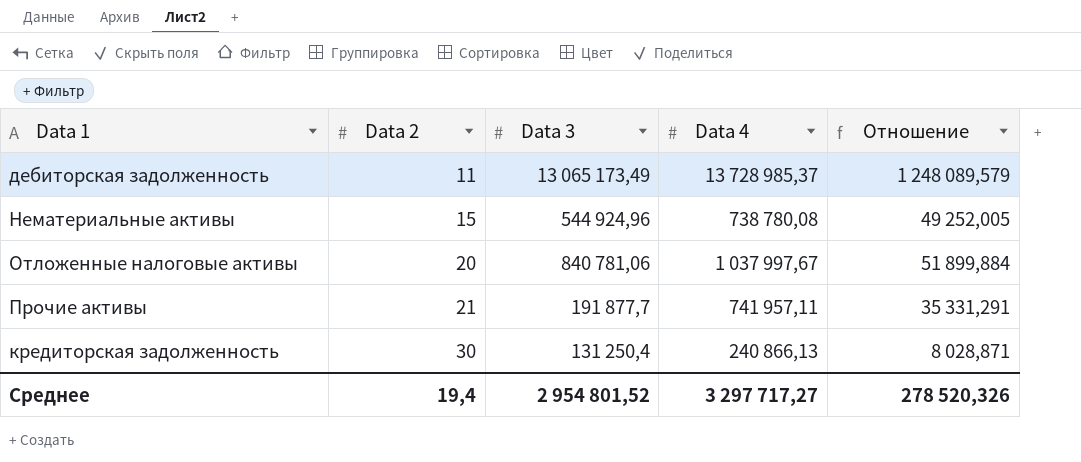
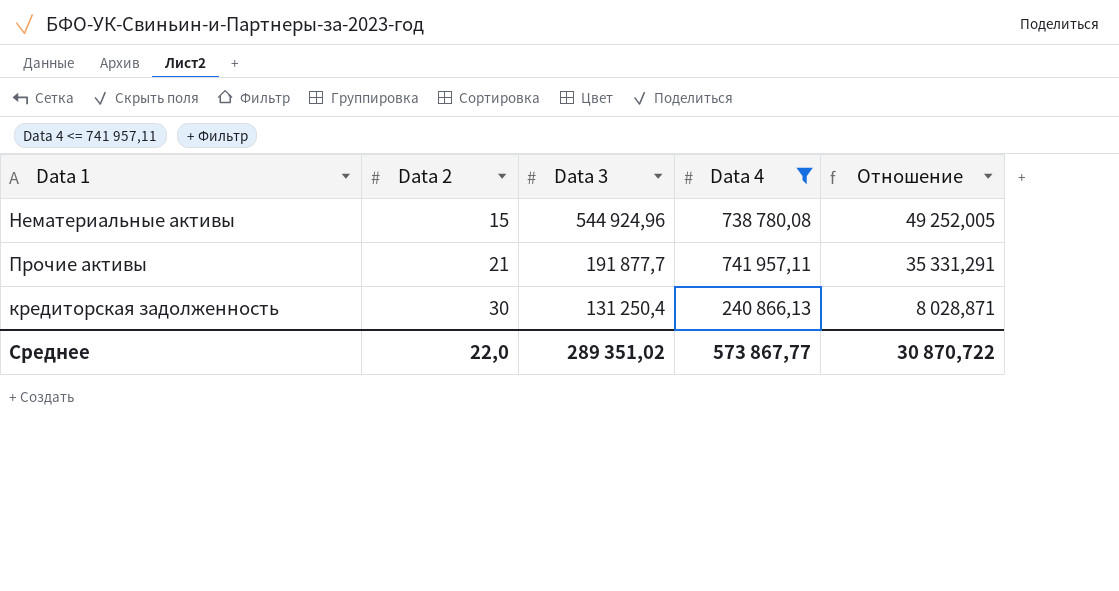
filter: none -> Data 4 <= 741 957,11
Среднее | Data 2: 19,4 -> 22,0
Среднее | Data 3: 2 954 801,52 -> 289 351,02
Среднее | Data 4: 3 297 717,27 -> 573 867,77
Среднее | Отношение: 278 520,326 -> 30 870,722

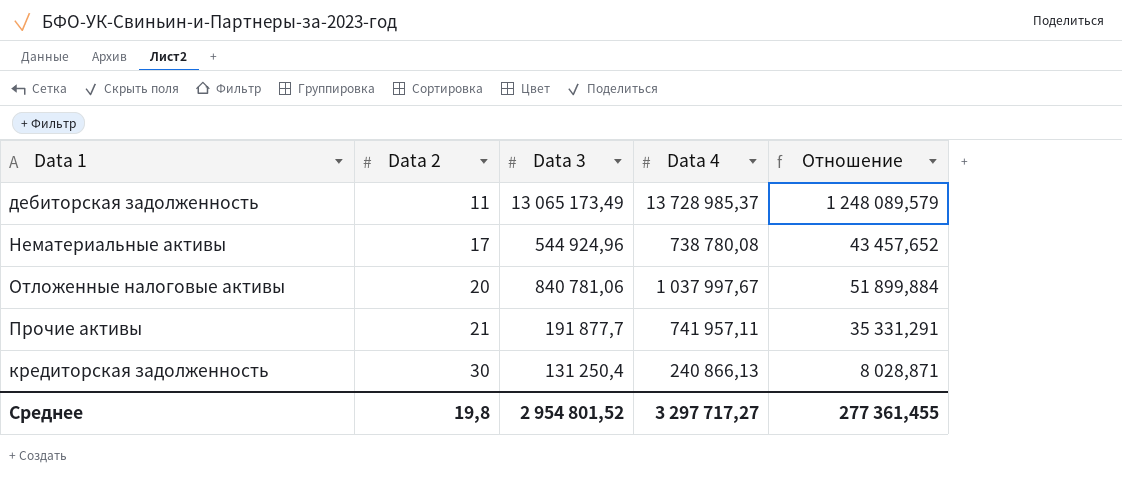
filter: Data 4 <= 741 957,11 -> none
Нематериальные активы | Data 2: 15 -> 17
Нематериальные активы | Отношение: 49 252,005 -> 43 457,652
Среднее | Data 2: 22,0 -> 19,8
Среднее | Data 3: 289 351,02 -> 2 954 801,52
Среднее | Data 4: 573 867,77 -> 3 297 717,27
Среднее | Отношение: 30 870,722 -> 277 361,455

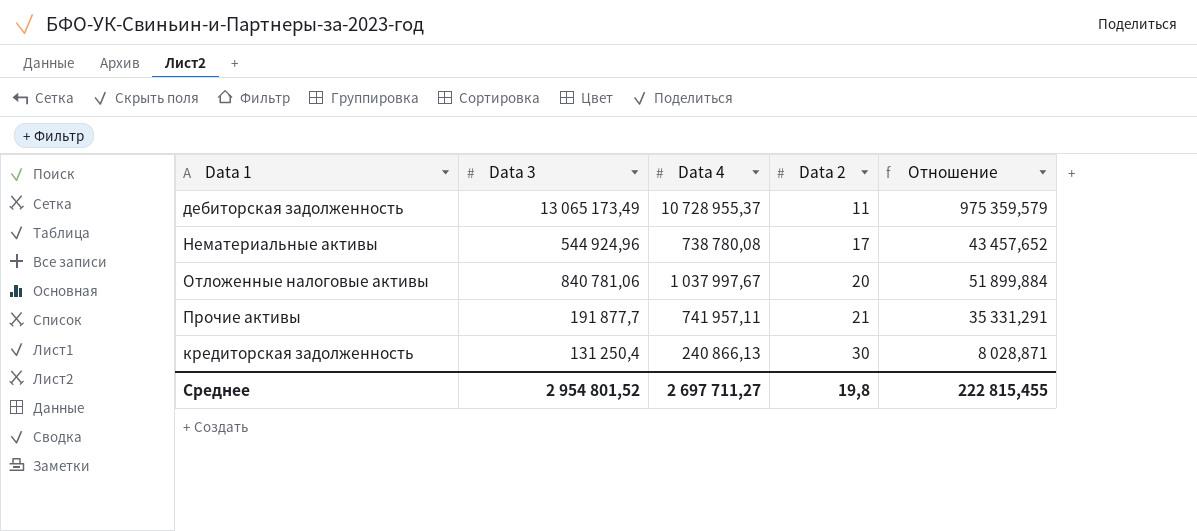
column Data 2 | position: 2 -> 4
дебиторская задолженность | Data 4: 13 728 985,37 -> 10 728 955,37
дебиторская задолженность | Отношение: 1 248 089,579 -> 975 359,579
Среднее | Data 4: 3 297 717,27 -> 2 697 711,27
Среднее | Отношение: 277 361,455 -> 222 815,455

